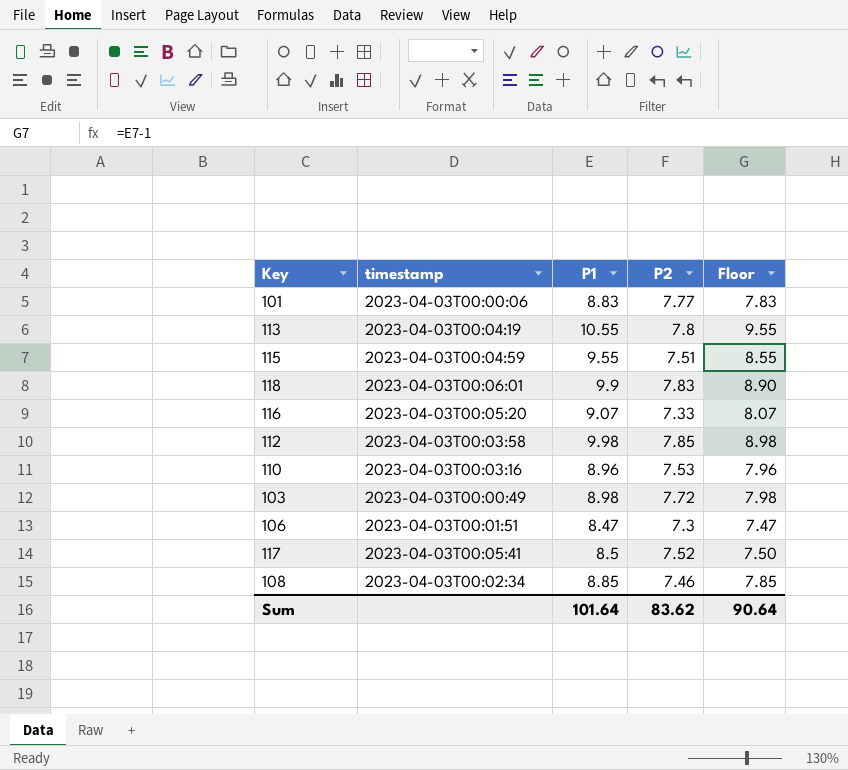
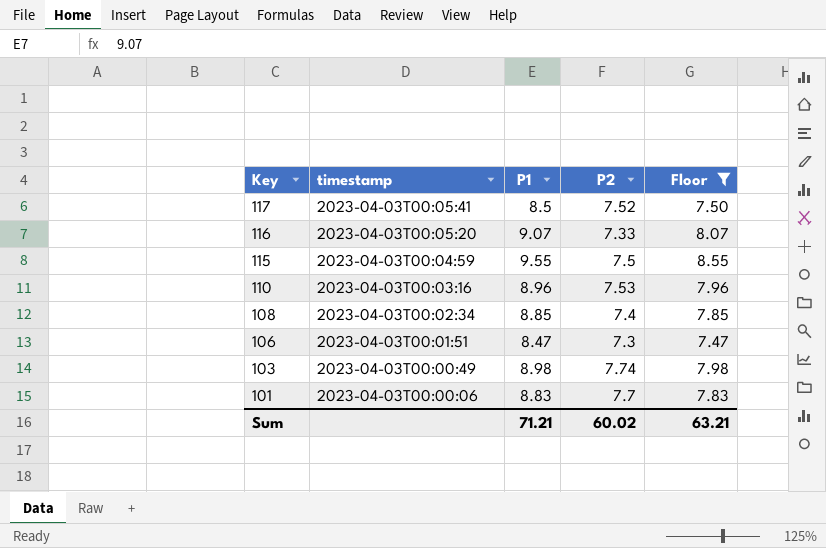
filter: none -> Floor <= 8.55
row order: none -> Key descending
115 | P2: 7.51 -> 7.5
108 | P2: 7.46 -> 7.4
103 | P2: 7.72 -> 7.74
101 | P2: 7.77 -> 7.7
Sum | P1: 101.64 -> 71.21
Sum | P2: 83.62 -> 60.02
Sum | Floor: 90.64 -> 63.21

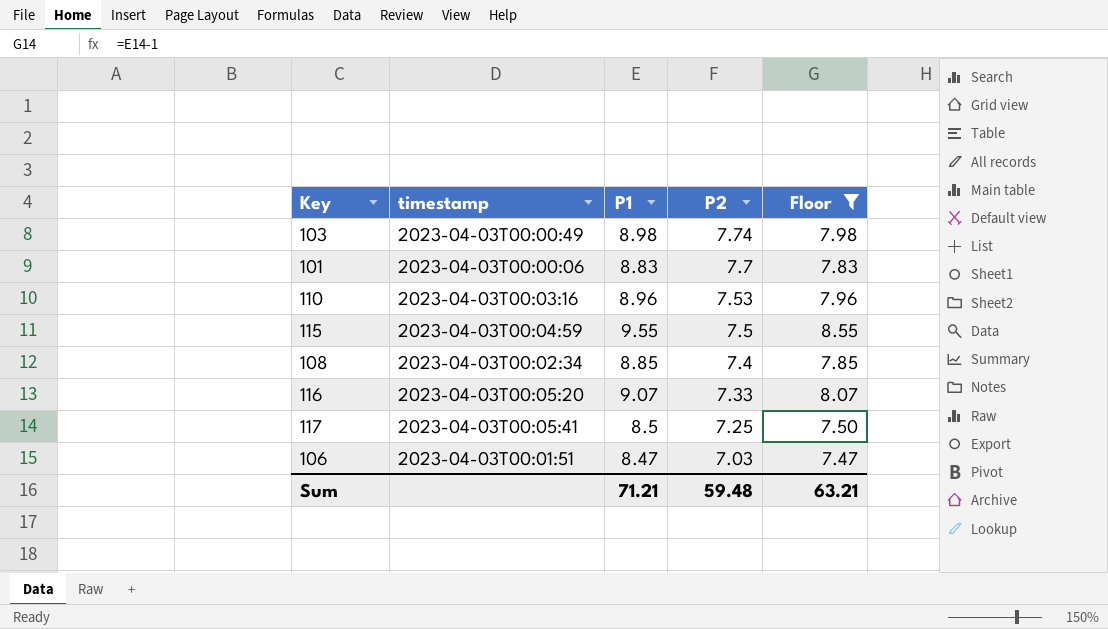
row order: Key descending -> P2 descending
117 | P2: 7.52 -> 7.25
106 | P2: 7.3 -> 7.03
Sum | P2: 60.02 -> 59.48

